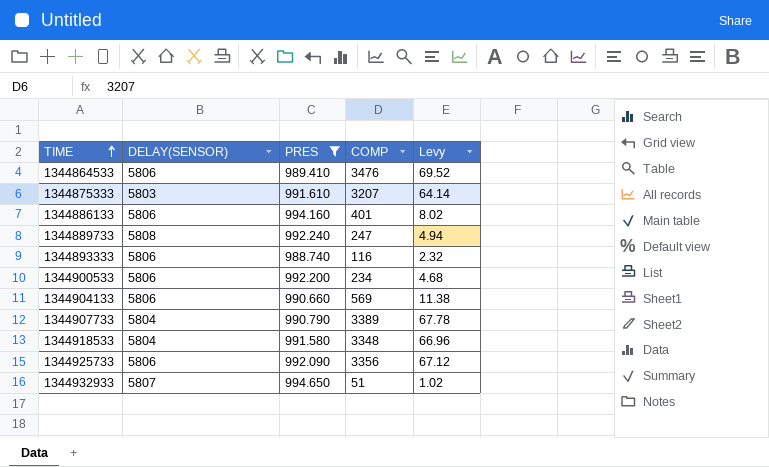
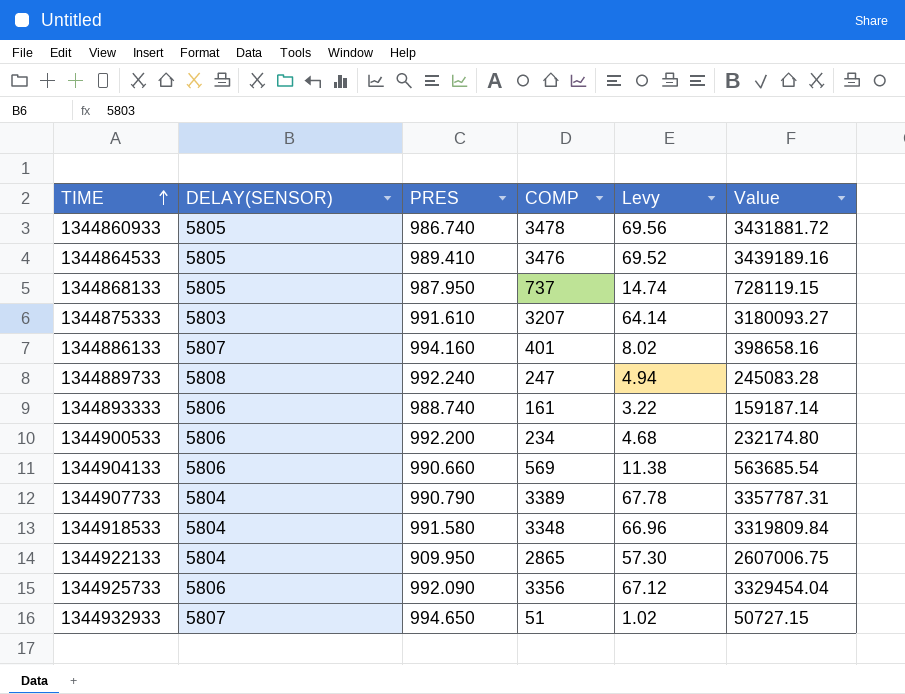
filter: PRES >= 988.740 -> none
column Value | formula: none -> [PRES] * [COMP]
1344864533 | DELAY(SENSOR): 5806 -> 5805
1344886133 | DELAY(SENSOR): 5806 -> 5807
1344893333 | COMP: 116 -> 161
1344893333 | Levy: 2.32 -> 3.22

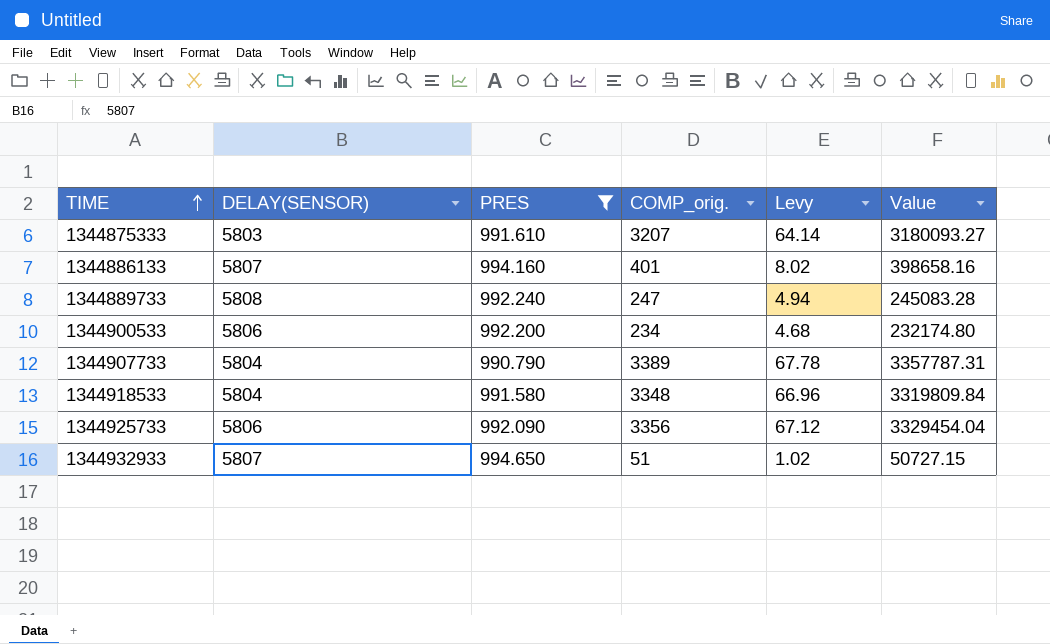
filter: none -> PRES >= 990.790
column name: COMP -> COMP_orig.

